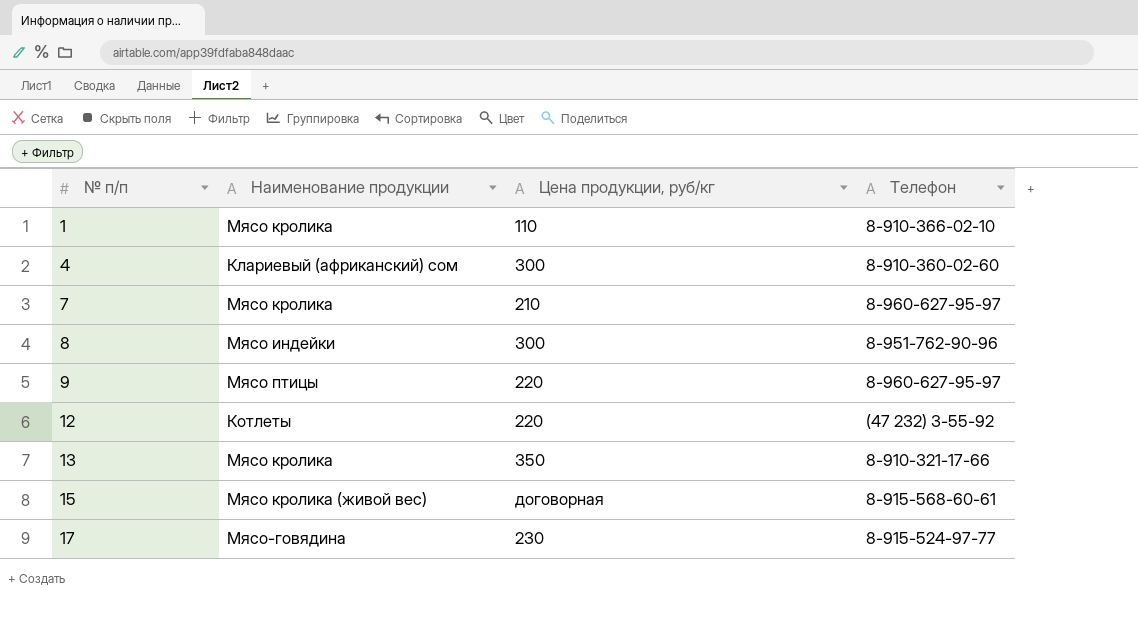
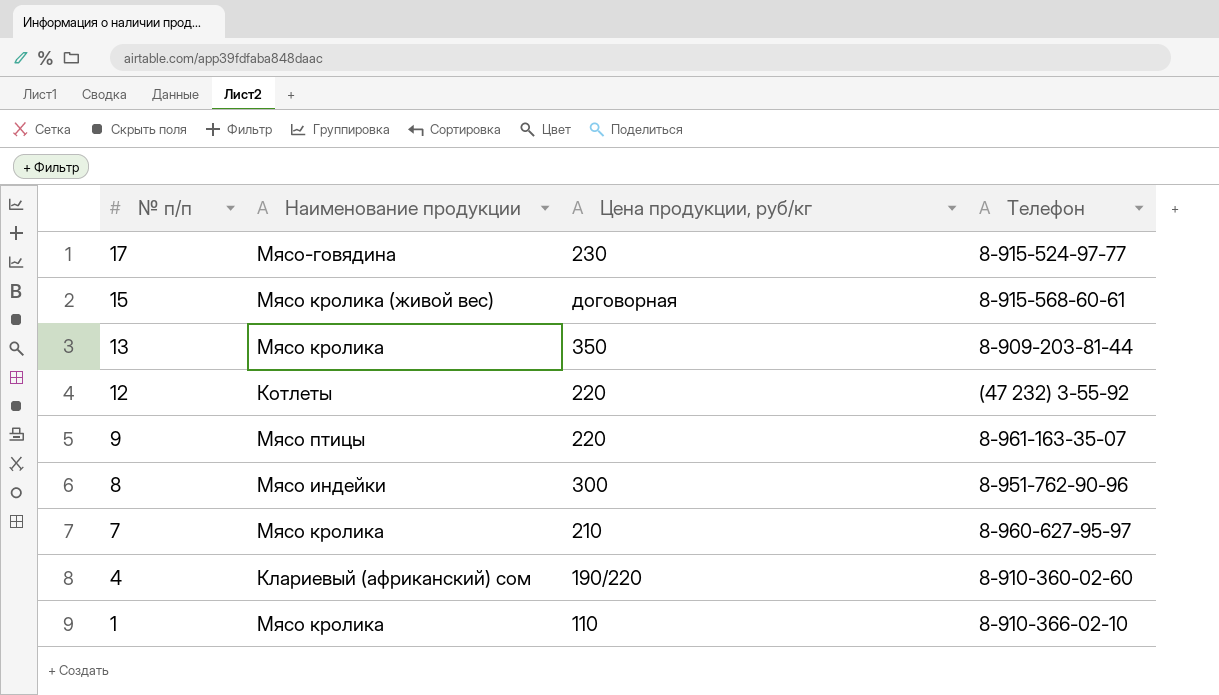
row order: № п/п ascending -> № п/п descending
13 | Телефон: 8-910-321-17-66 -> 8-909-203-81-44
9 | Телефон: 8-960-627-95-97 -> 8-961-163-35-07
4 | Цена продукции, руб/кг: 300 -> 190/220

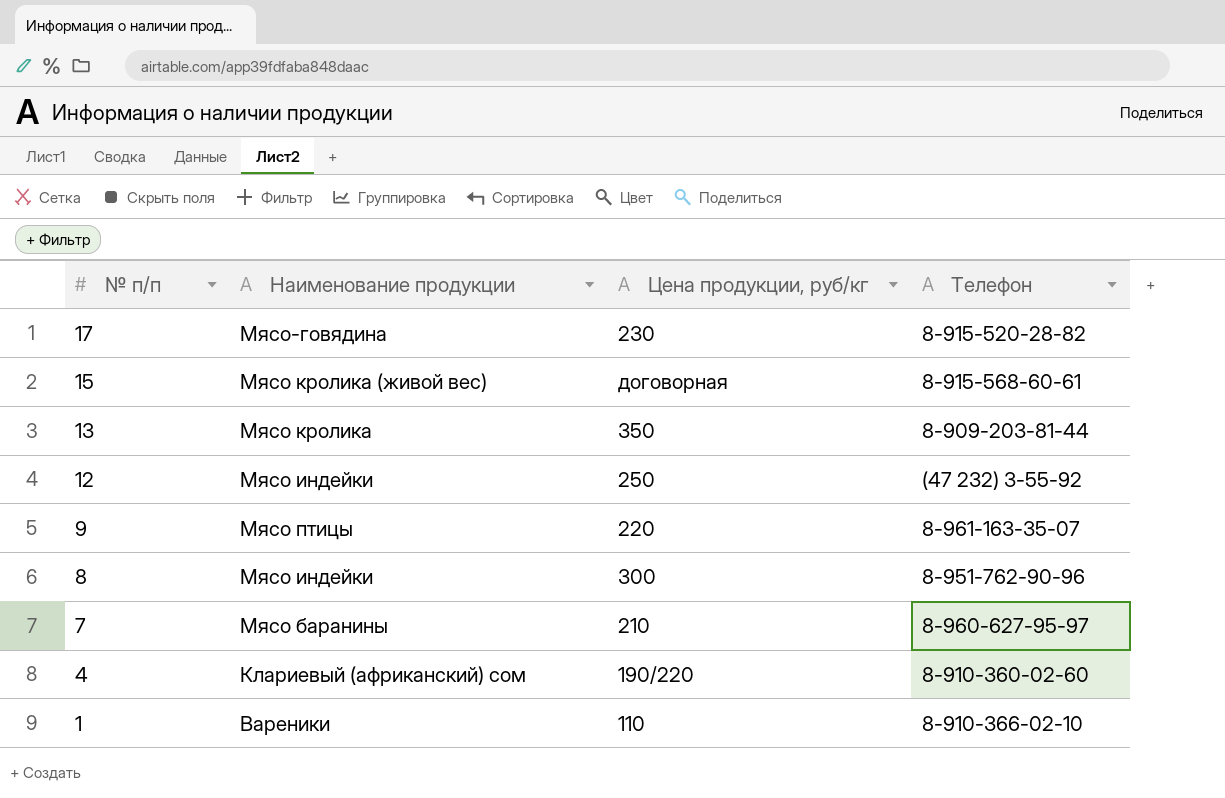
17 | Телефон: 8-915-524-97-77 -> 8-915-520-28-82
12 | Наименование продукции: Котлеты -> Мясо индейки
12 | Цена продукции, руб/кг: 220 -> 250
7 | Наименование продукции: Мясо кролика -> Мясо баранины
1 | Наименование продукции: Мясо кролика -> Вареники

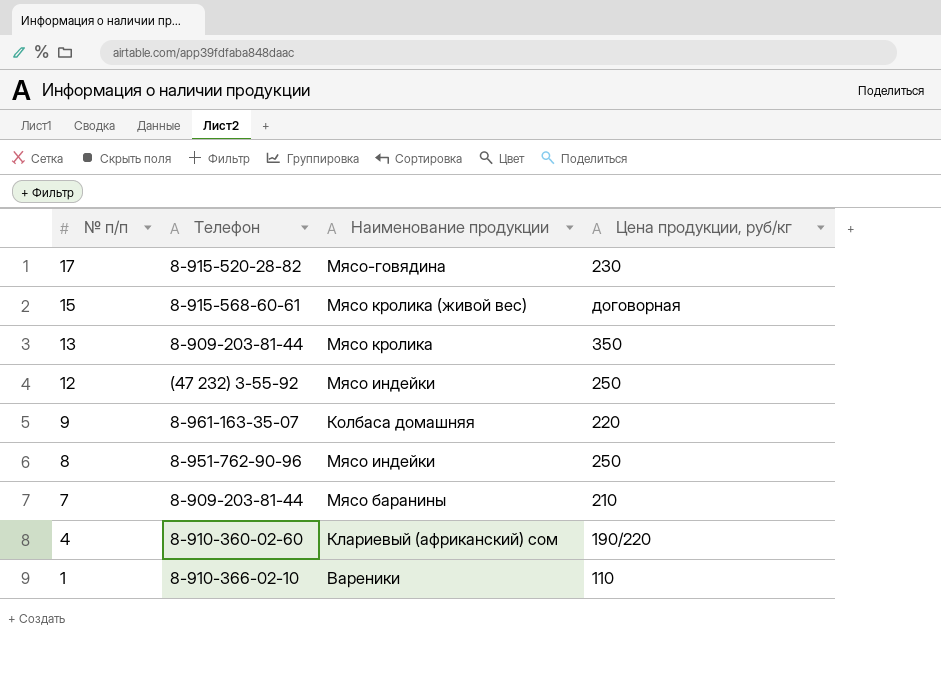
column Телефон | position: 4 -> 2
9 | Наименование продукции: Мясо птицы -> Колбаса домашняя
8 | Цена продукции, руб/кг: 300 -> 250
7 | Телефон: 8-960-627-95-97 -> 8-909-203-81-44

